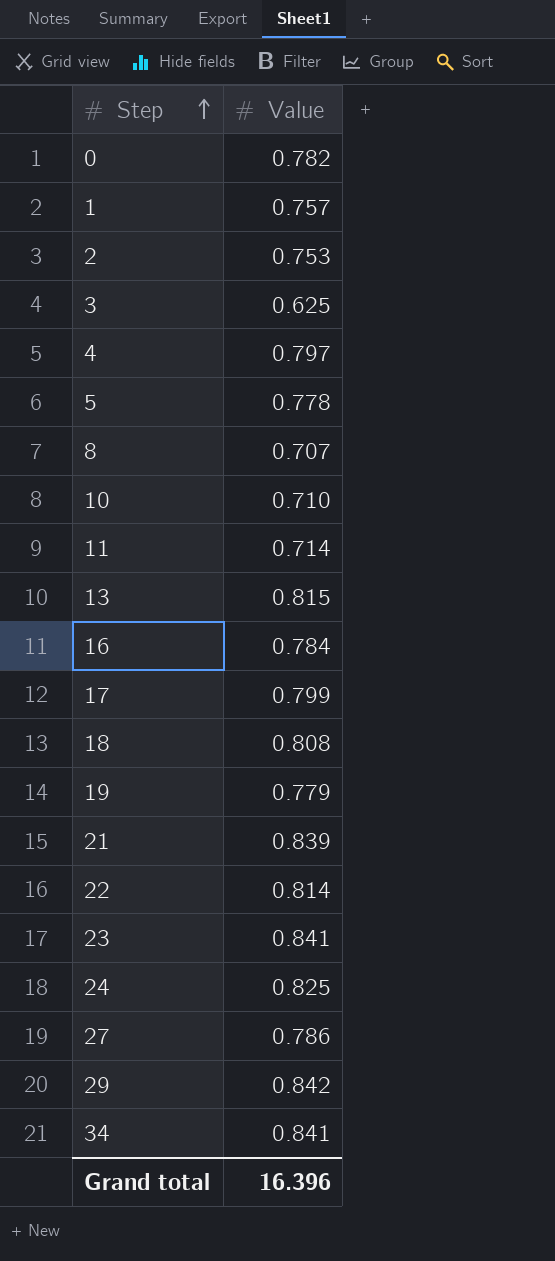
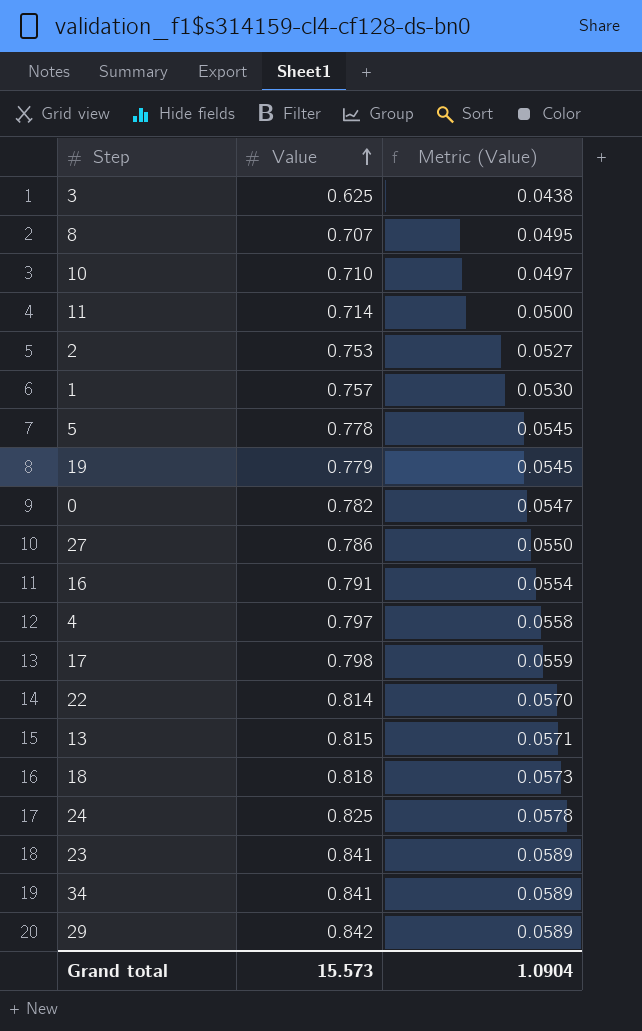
row order: Step ascending -> Value ascending
column Metric (Value) | formula: none -> [Value] * 0.07
row 21: 0.839 -> none
16 | Value: 0.784 -> 0.791
17 | Value: 0.799 -> 0.798
18 | Value: 0.808 -> 0.818
Grand total | Value: 16.396 -> 15.573

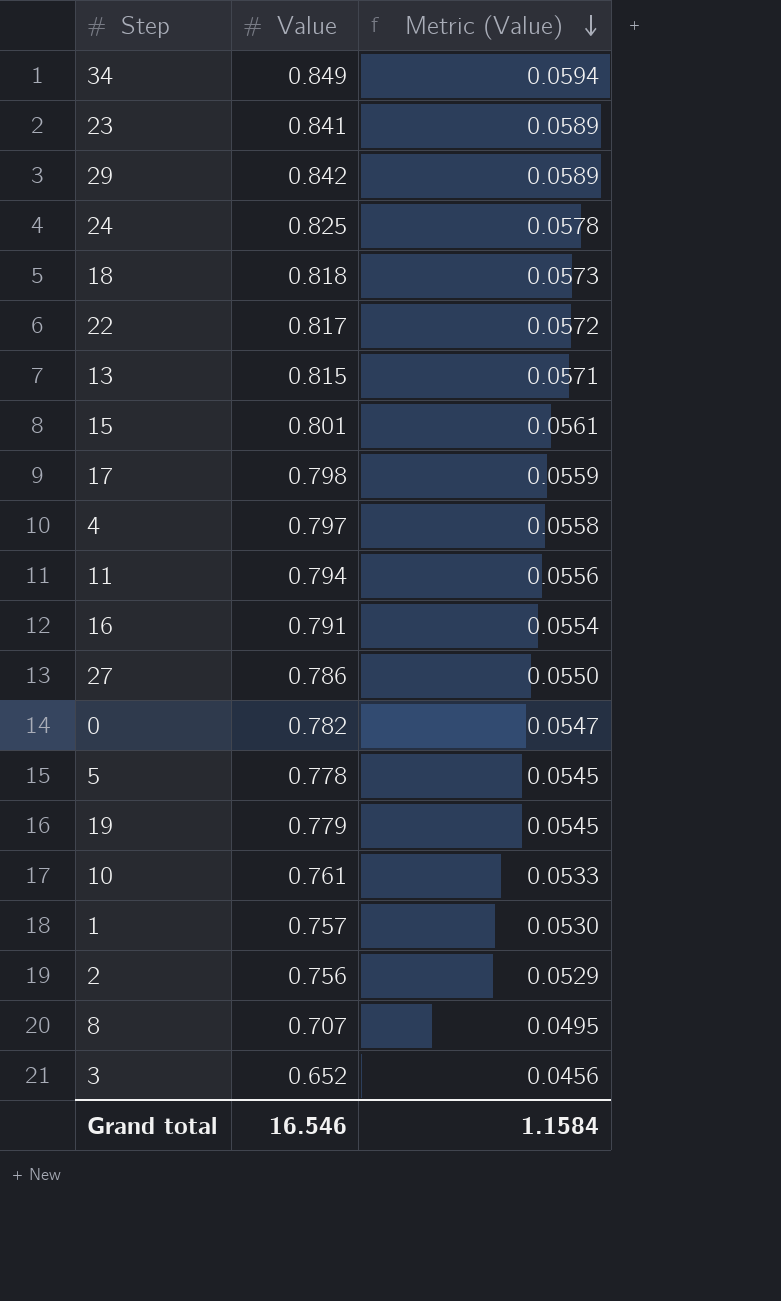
row order: Value ascending -> Metric (Value) descending
34 | Value: 0.841 -> 0.849
34 | Metric (Value): 0.0589 -> 0.0594
22 | Value: 0.814 -> 0.817
22 | Metric (Value): 0.0570 -> 0.0572
row 15: none -> 0.801 | 0.0561
11 | Value: 0.714 -> 0.794
11 | Metric (Value): 0.0500 -> 0.0556
10 | Value: 0.710 -> 0.761
10 | Metric (Value): 0.0497 -> 0.0533
2 | Value: 0.753 -> 0.756
2 | Metric (Value): 0.0527 -> 0.0529
3 | Value: 0.625 -> 0.652
3 | Metric (Value): 0.0438 -> 0.0456
Grand total | Value: 15.573 -> 16.546
Grand total | Metric (Value): 1.0904 -> 1.1584

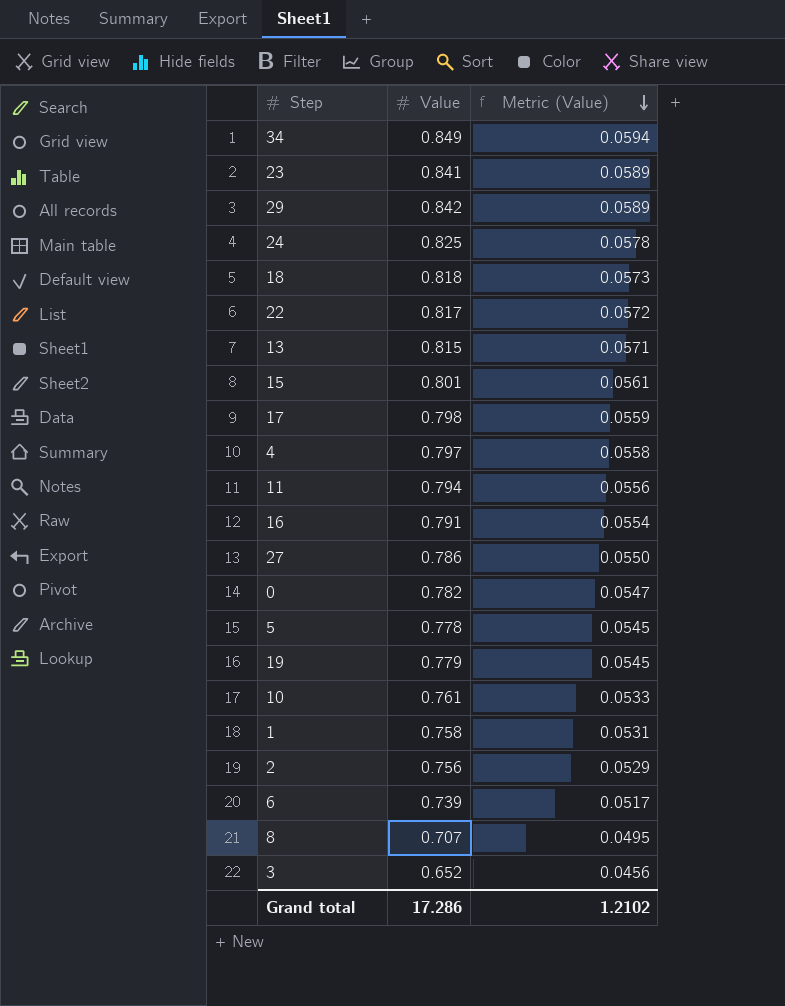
1 | Value: 0.757 -> 0.758
1 | Metric (Value): 0.0530 -> 0.0531
row 6: none -> 0.739 | 0.0517
Grand total | Value: 16.546 -> 17.286
Grand total | Metric (Value): 1.1584 -> 1.2102

